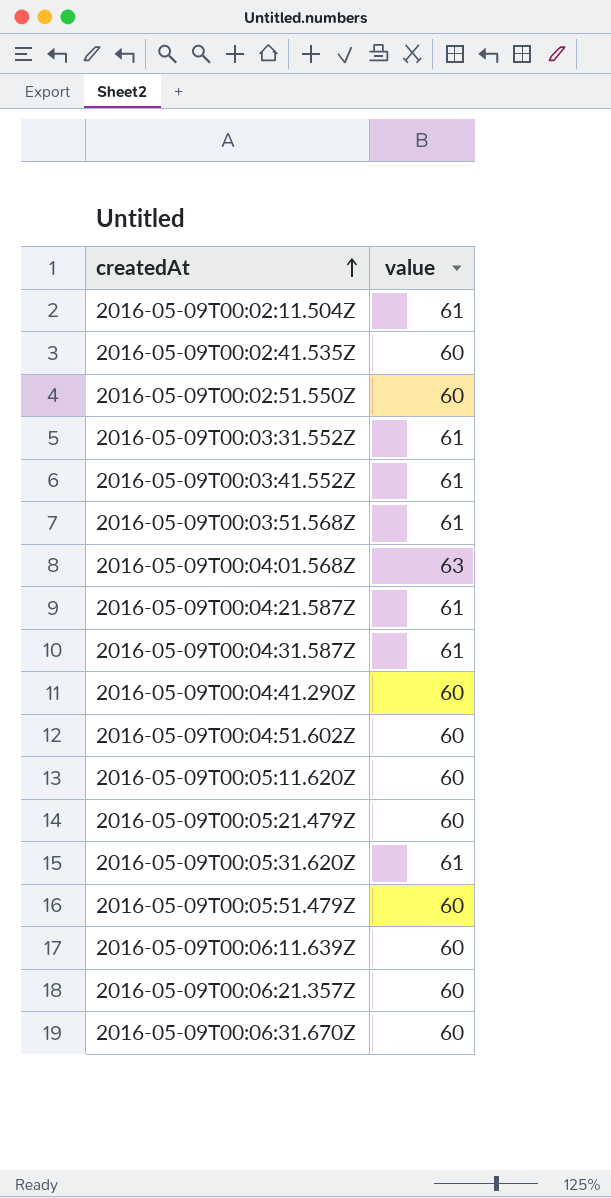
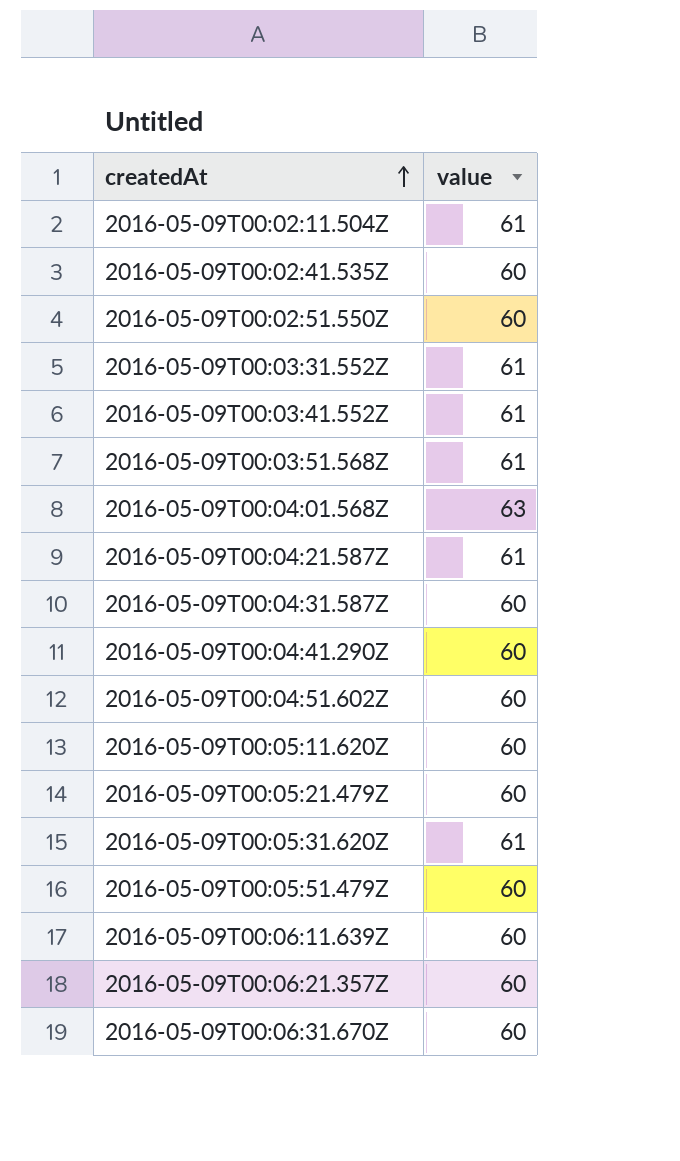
2016-05-09T00:04:31.587Z | value: 61 -> 60

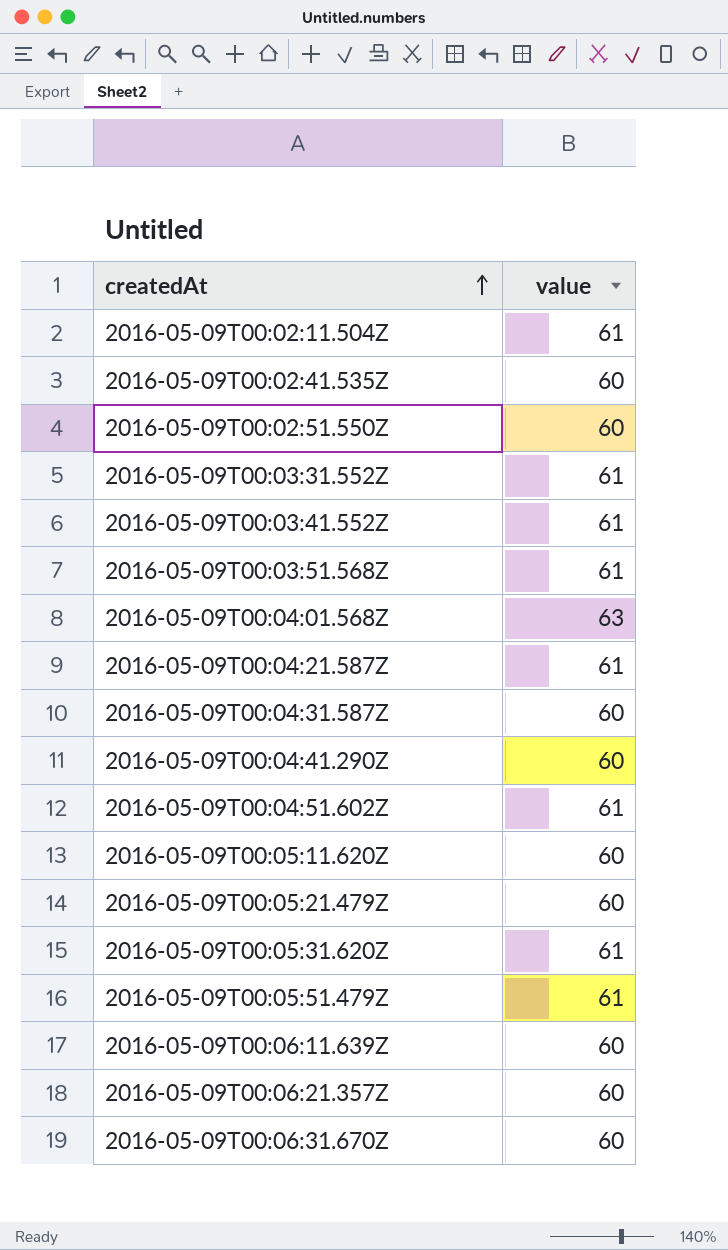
2016-05-09T00:04:51.602Z | value: 60 -> 61
2016-05-09T00:05:51.479Z | value: 60 -> 61

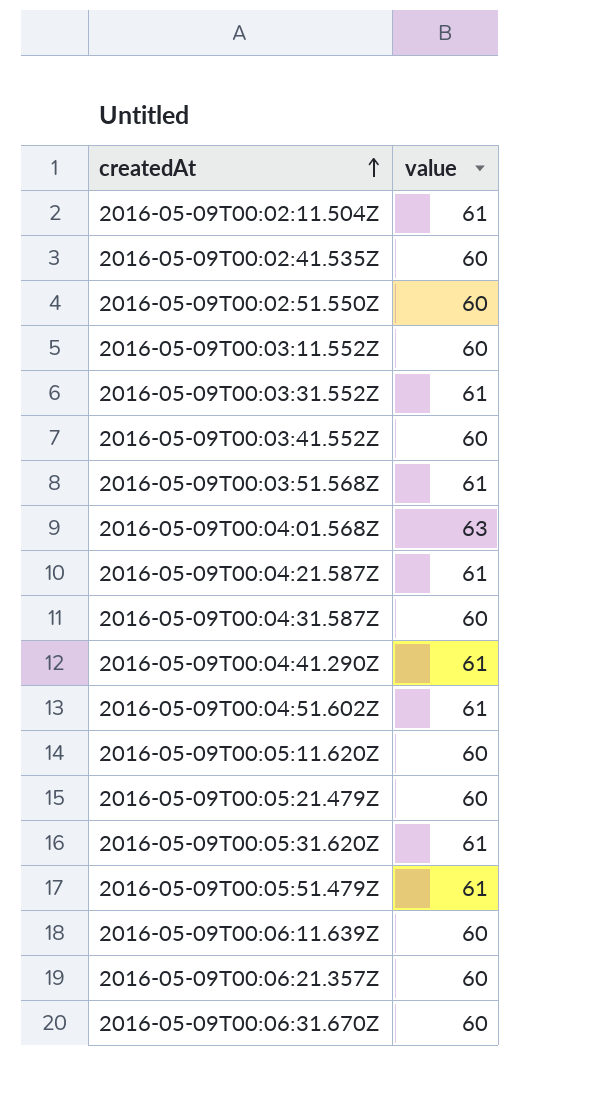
row 2016-05-09T00:03:11.552Z: none -> 60
2016-05-09T00:03:41.552Z | value: 61 -> 60
2016-05-09T00:04:41.290Z | value: 60 -> 61

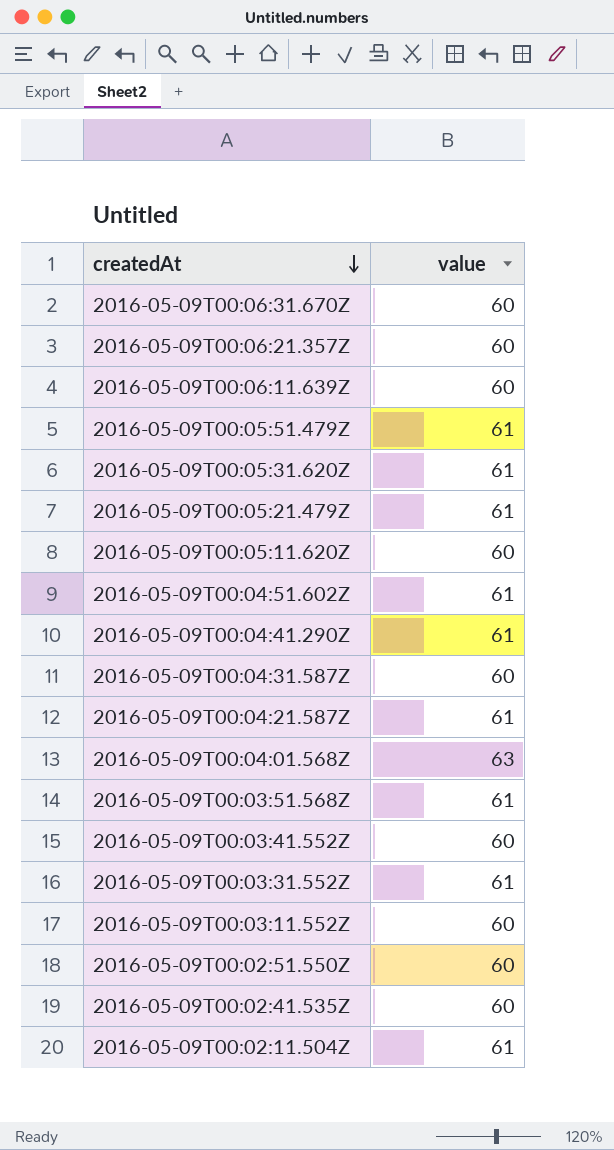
row order: createdAt ascending -> createdAt descending
2016-05-09T00:05:21.479Z | value: 60 -> 61

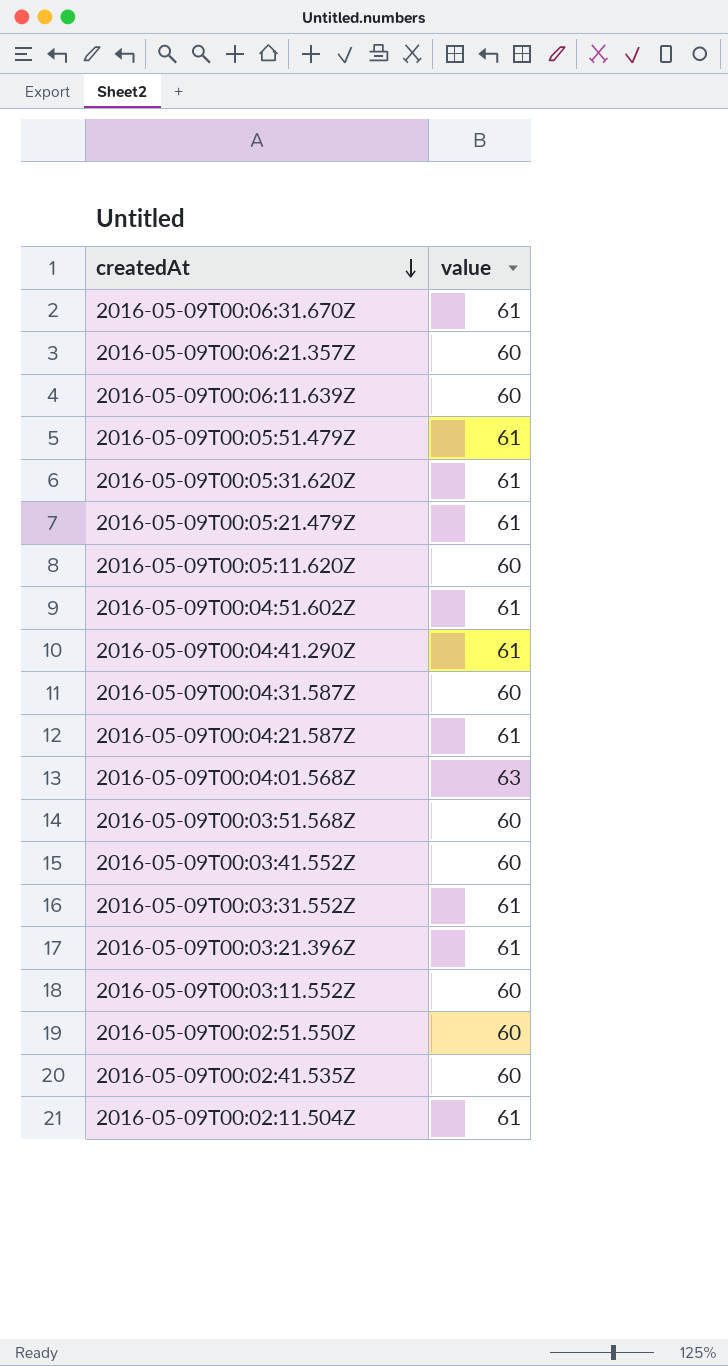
2016-05-09T00:06:31.670Z | value: 60 -> 61
2016-05-09T00:03:51.568Z | value: 61 -> 60
row 2016-05-09T00:03:21.396Z: none -> 61

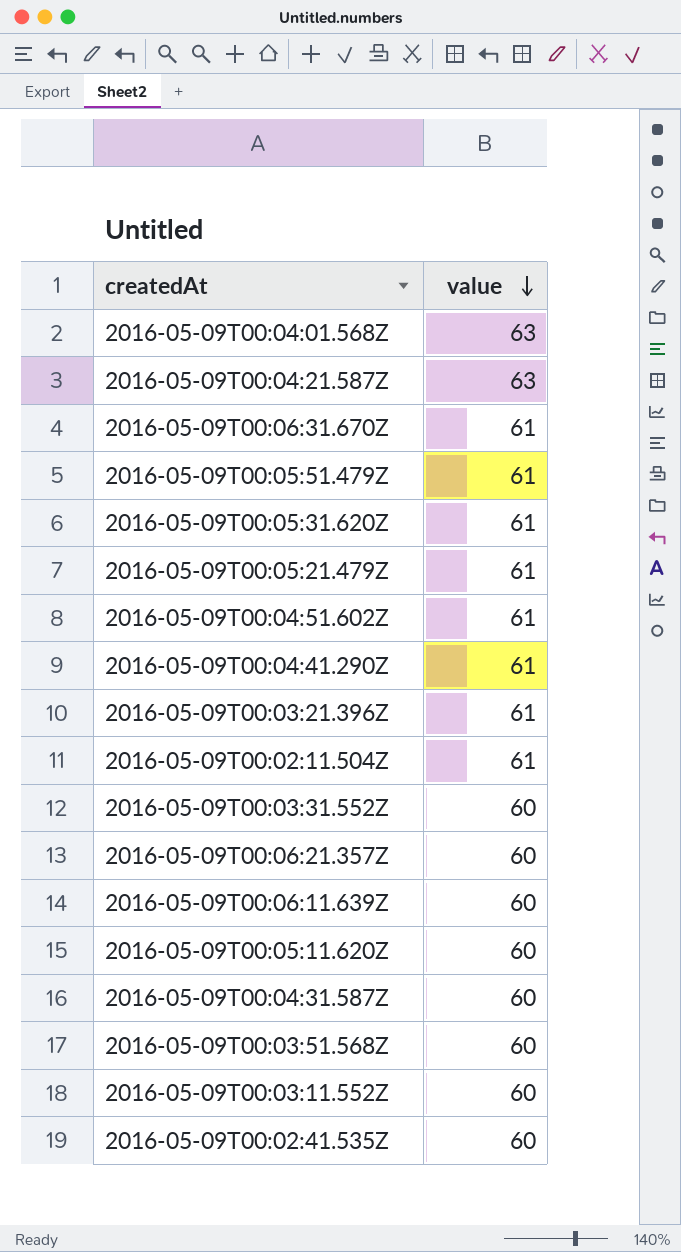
row order: createdAt descending -> value descending
row 2016-05-09T00:03:41.552Z: 60 -> none
row 2016-05-09T00:02:51.550Z: 60 -> none
2016-05-09T00:04:21.587Z | value: 61 -> 63
2016-05-09T00:03:31.552Z | value: 61 -> 60

